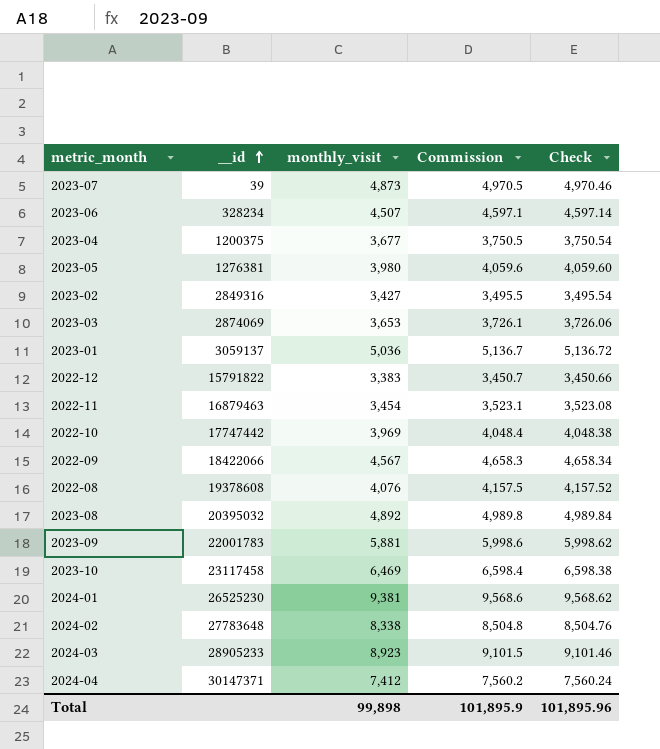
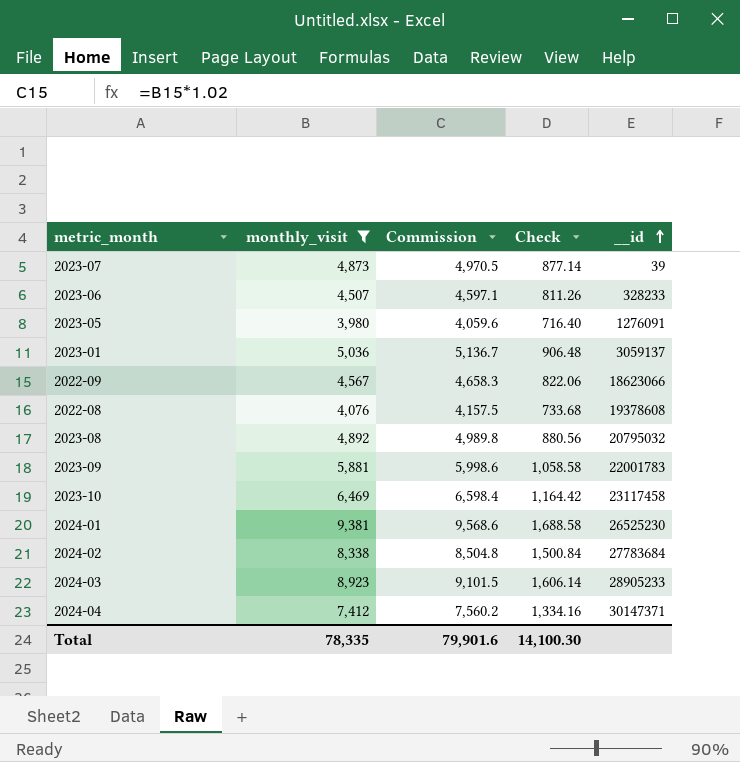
filter: none -> monthly_visit >= 3,980
column Check | formula: [monthly_visit] * 1.02 -> [monthly_visit] * 0.18
column __id | position: 2 -> 5
2023-06 | __id: 328234 -> 328233
2023-05 | __id: 1276381 -> 1276091
2022-09 | __id: 18422066 -> 18623066
2023-08 | __id: 20395032 -> 20795032
2024-02 | __id: 27783648 -> 27783684
Total | monthly_visit: 99,898 -> 78,335
Total | Commission: 101,895.9 -> 79,901.6
Total | Check: 101,895.96 -> 14,100.30

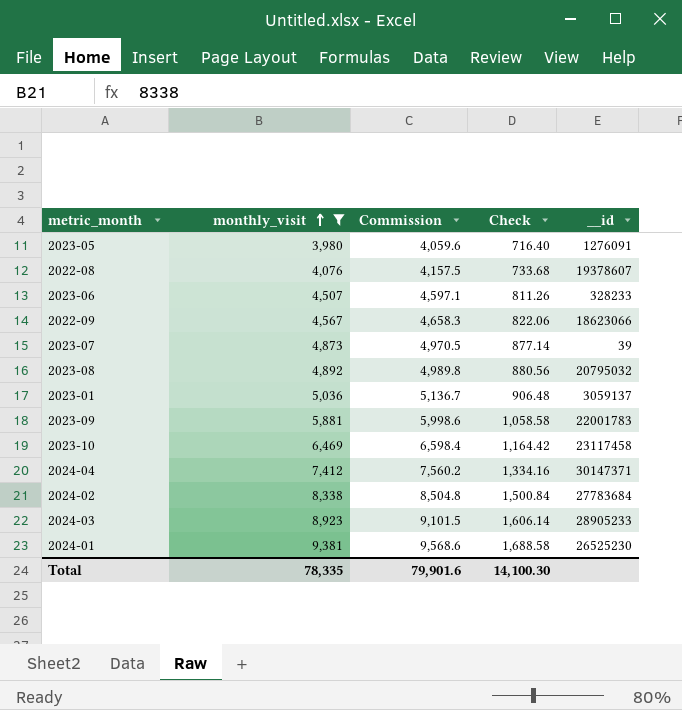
row order: __id ascending -> monthly_visit ascending
2022-08 | __id: 19378608 -> 19378607

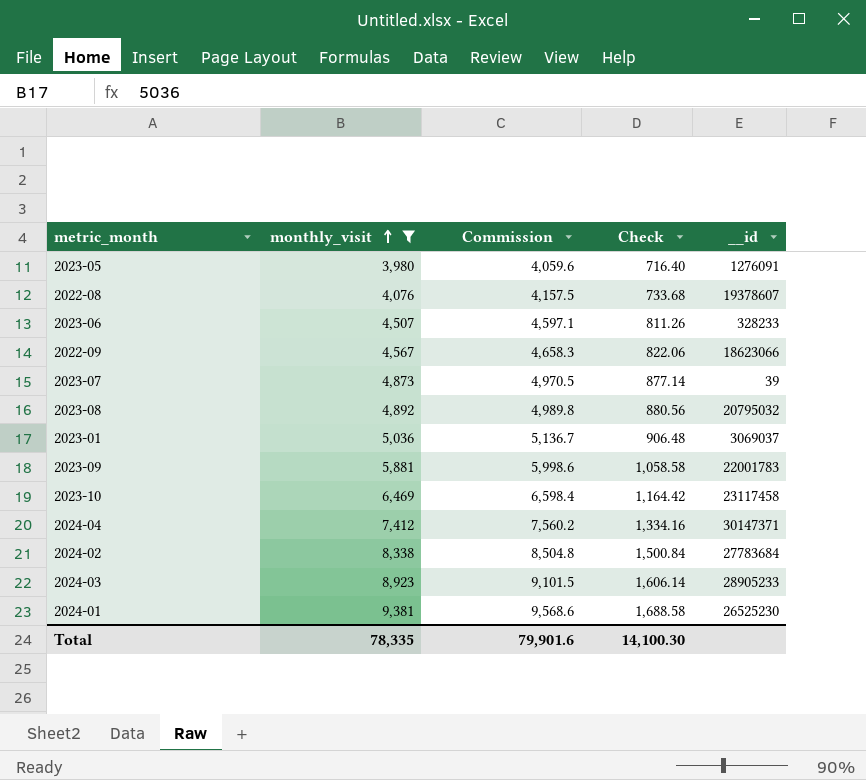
2023-01 | __id: 3059137 -> 3069037

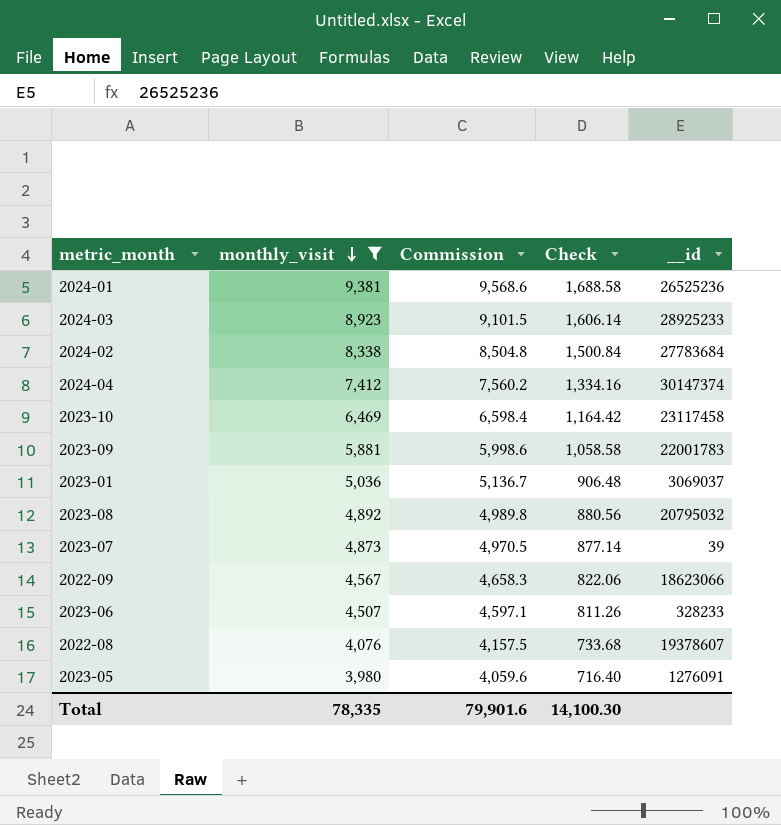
row order: monthly_visit ascending -> monthly_visit descending
2024-01 | __id: 26525230 -> 26525236
2024-03 | __id: 28905233 -> 28925233
2024-04 | __id: 30147371 -> 30147374

